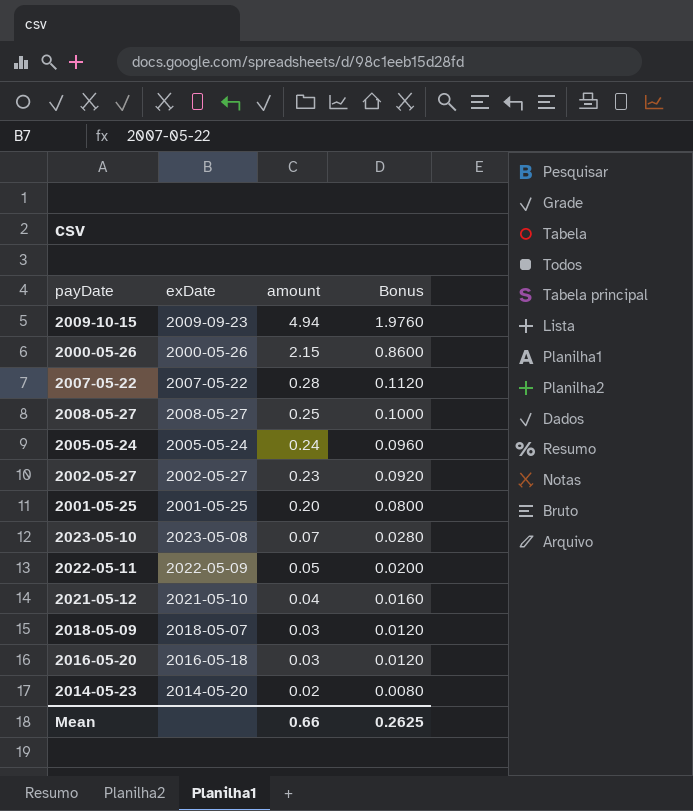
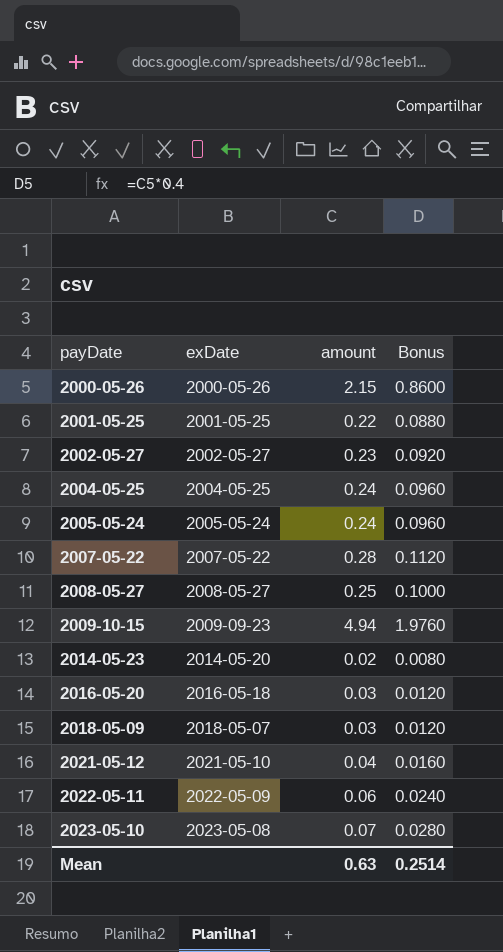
row order: amount descending -> payDate ascending
2001-05-25 | amount: 0.20 -> 0.22
2001-05-25 | Bonus: 0.0800 -> 0.0880
row 2004-05-25: none -> 2004-05-25 | 0.24 | 0.0960
2022-05-11 | amount: 0.05 -> 0.06
2022-05-11 | Bonus: 0.0200 -> 0.0240
Mean | amount: 0.66 -> 0.63
Mean | Bonus: 0.2625 -> 0.2514

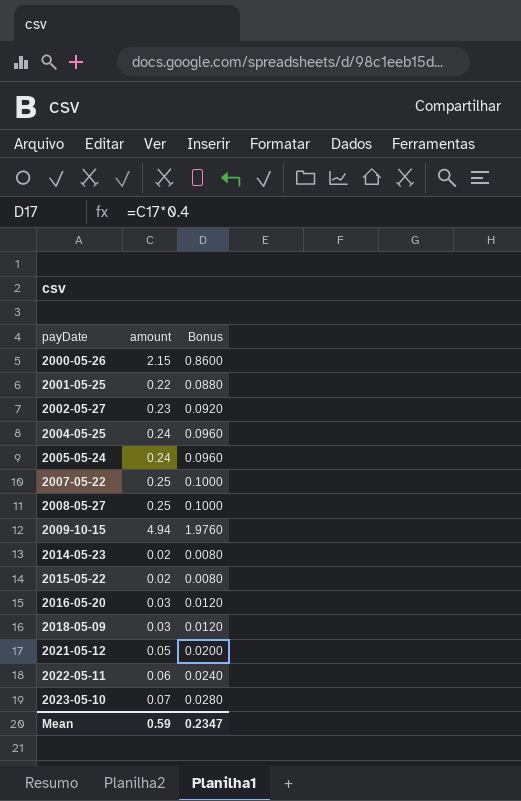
column exDate | position: 2 -> none
2007-05-22 | amount: 0.28 -> 0.25
2007-05-22 | Bonus: 0.1120 -> 0.1000
row 2015-05-22: none -> 0.02 | 0.0080
2021-05-12 | amount: 0.04 -> 0.05
2021-05-12 | Bonus: 0.0160 -> 0.0200
Mean | amount: 0.63 -> 0.59
Mean | Bonus: 0.2514 -> 0.2347

